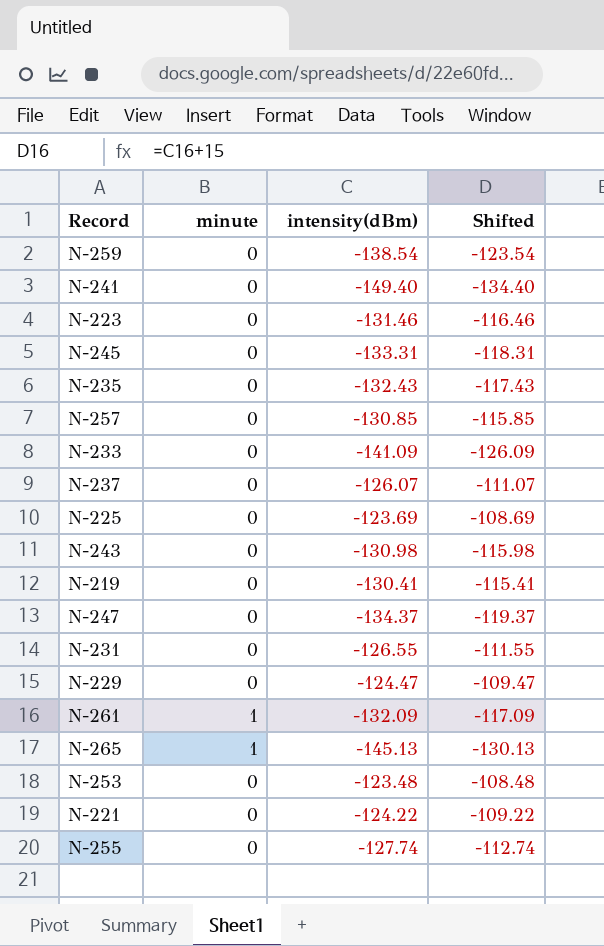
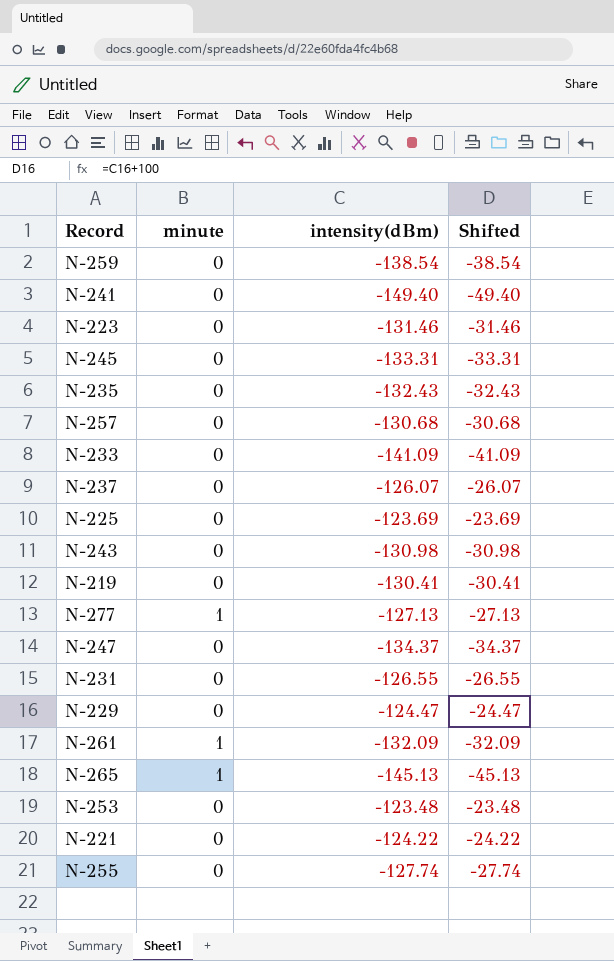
column Shifted | formula: [intensity(dBm)] + 15 -> [intensity(dBm)] + 100
N-257 | intensity(dBm): -130.85 -> -130.68
row N-277: none -> 1 | -127.13 | -27.13

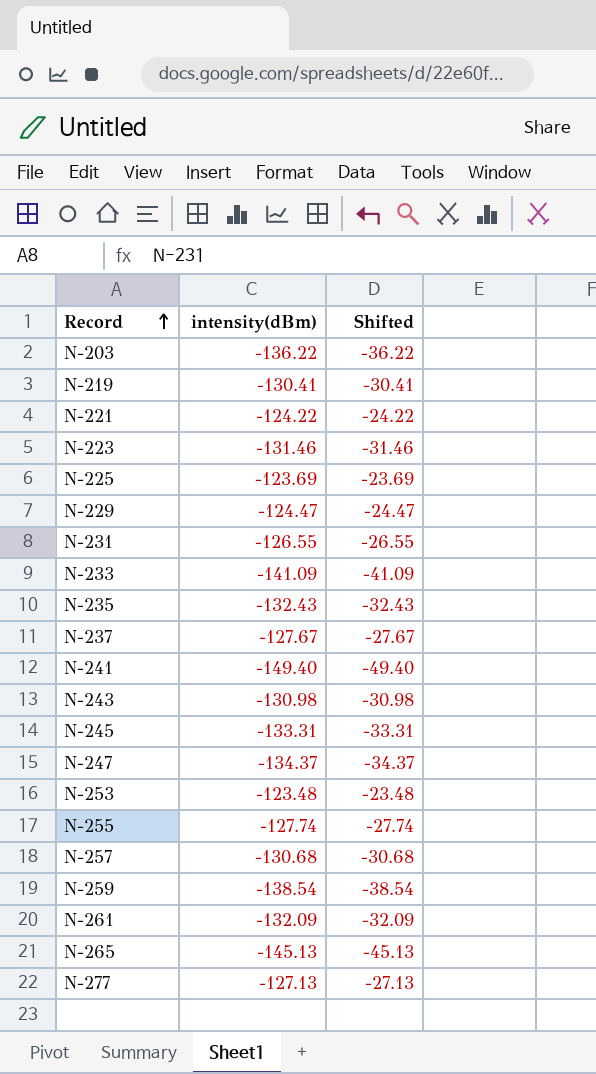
row order: none -> Record ascending
column minute | position: 2 -> none
row N-203: none -> -136.22 | -36.22
N-237 | intensity(dBm): -126.07 -> -127.67
N-237 | Shifted: -26.07 -> -27.67

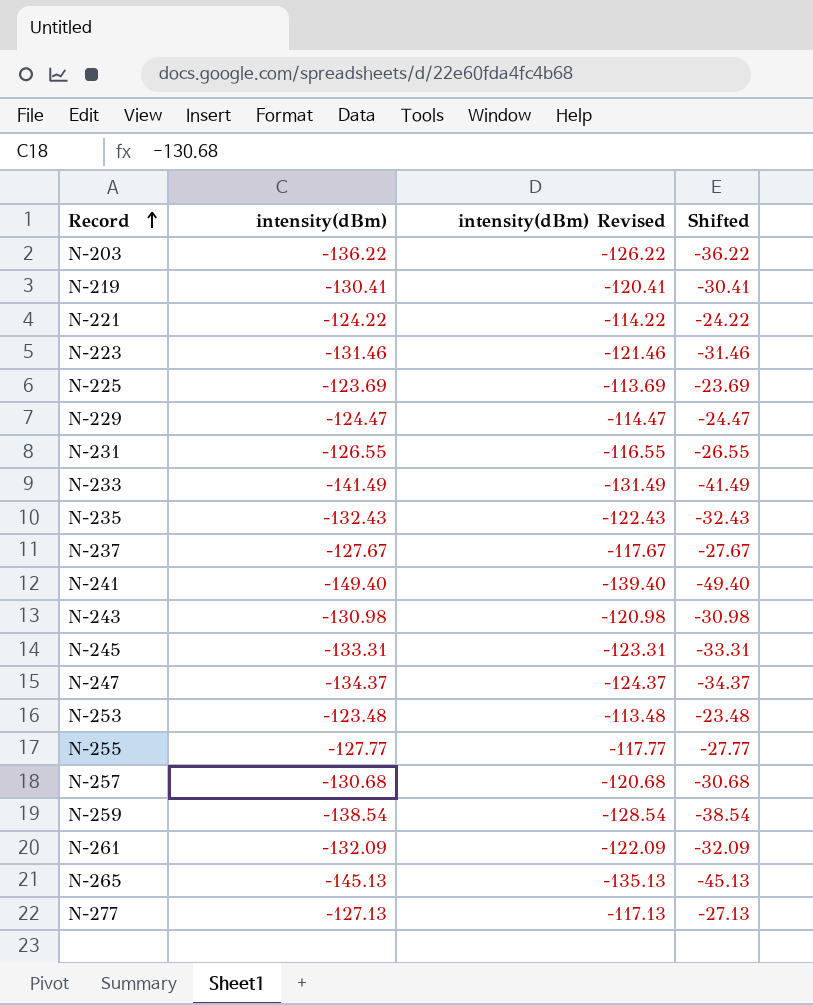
column intensity(dBm) Revised | formula: none -> [intensity(dBm)] + 10
N-233 | intensity(dBm): -141.09 -> -141.49
N-233 | Shifted: -41.09 -> -41.49
N-255 | intensity(dBm): -127.74 -> -127.77
N-255 | Shifted: -27.74 -> -27.77

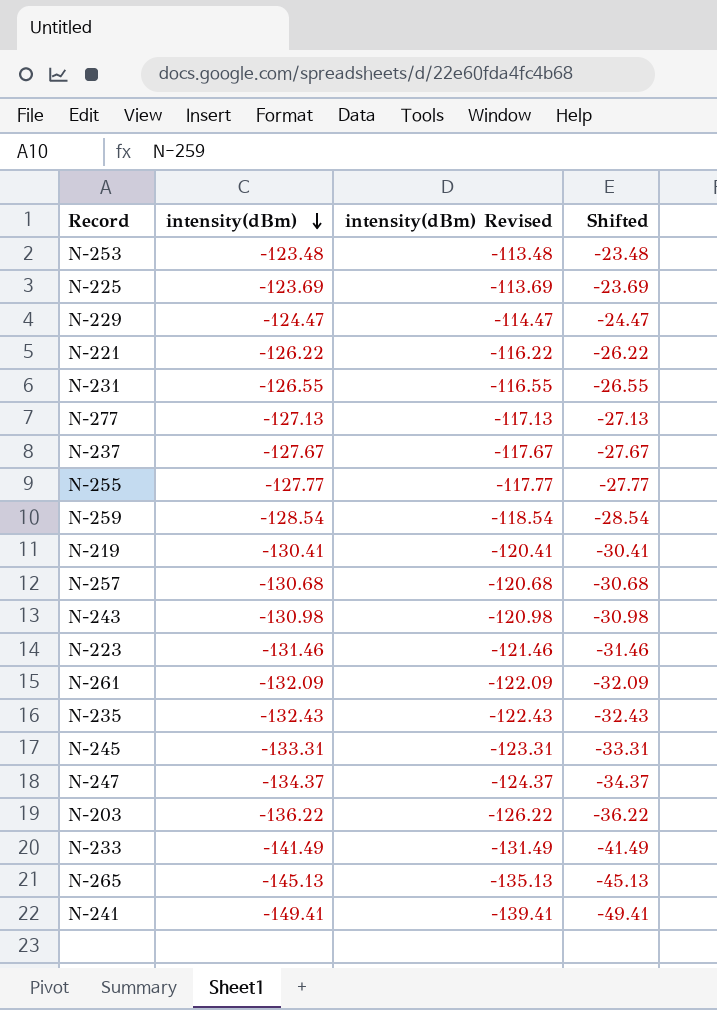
row order: Record ascending -> intensity(dBm) descending
N-221 | intensity(dBm): -124.22 -> -126.22
N-221 | intensity(dBm) Revised: -114.22 -> -116.22
N-221 | Shifted: -24.22 -> -26.22
N-259 | intensity(dBm): -138.54 -> -128.54
N-259 | intensity(dBm) Revised: -128.54 -> -118.54
N-259 | Shifted: -38.54 -> -28.54
N-241 | intensity(dBm): -149.40 -> -149.41
N-241 | intensity(dBm) Revised: -139.40 -> -139.41
N-241 | Shifted: -49.40 -> -49.41

